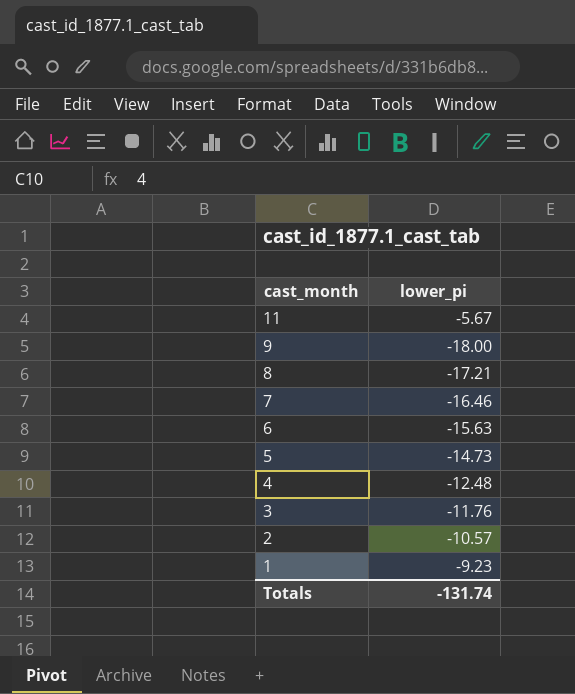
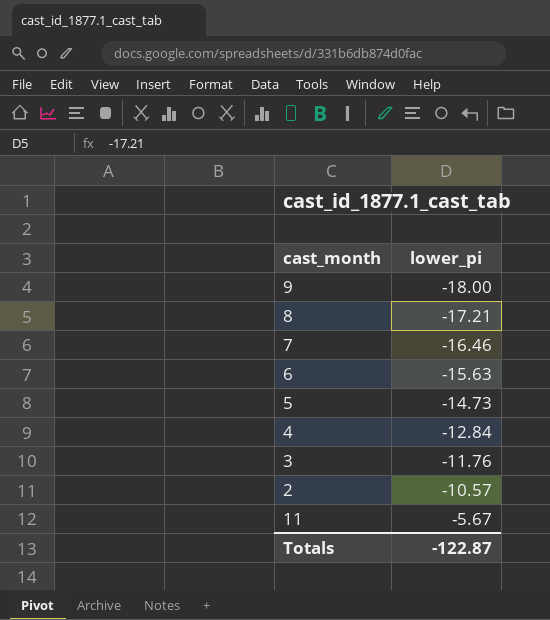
row order: cast_month descending -> lower_pi ascending
row 1: -9.23 -> none
4 | lower_pi: -12.48 -> -12.84
Totals | lower_pi: -131.74 -> -122.87

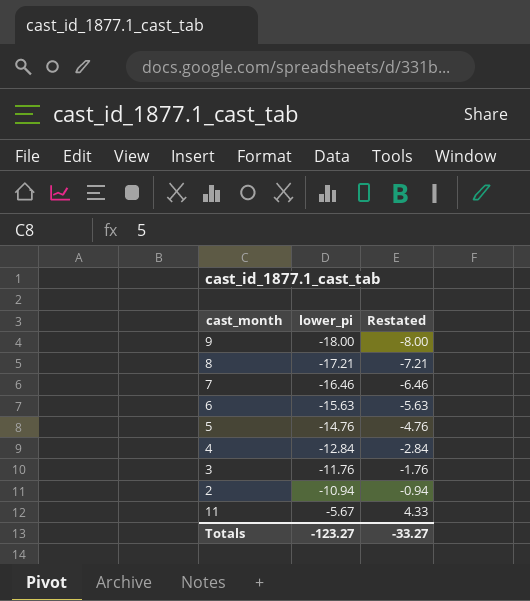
column Restated | formula: none -> [lower_pi] + 10
5 | lower_pi: -14.73 -> -14.76
2 | lower_pi: -10.57 -> -10.94
Totals | lower_pi: -122.87 -> -123.27

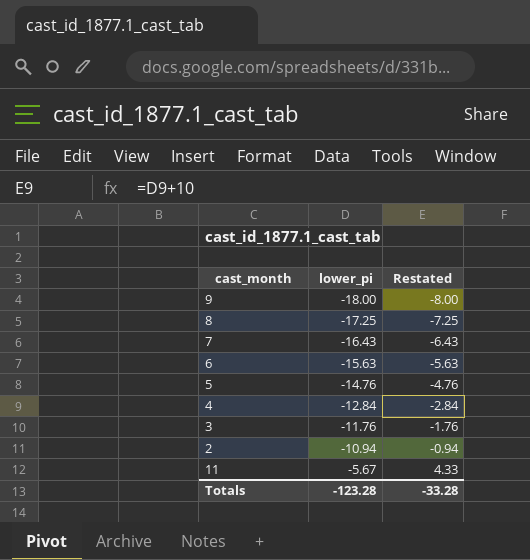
8 | lower_pi: -17.21 -> -17.25
8 | Restated: -7.21 -> -7.25
7 | lower_pi: -16.46 -> -16.43
7 | Restated: -6.46 -> -6.43
Totals | lower_pi: -123.27 -> -123.28
Totals | Restated: -33.27 -> -33.28

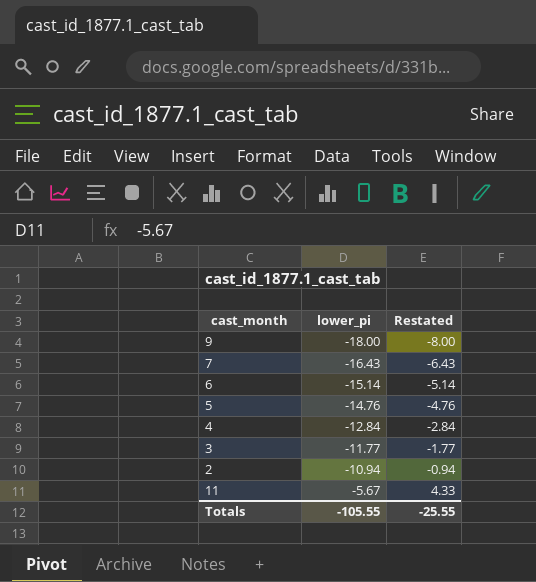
row 8: -17.25 | -7.25 -> none
6 | lower_pi: -15.63 -> -15.14
6 | Restated: -5.63 -> -5.14
3 | lower_pi: -11.76 -> -11.77
3 | Restated: -1.76 -> -1.77
Totals | lower_pi: -123.28 -> -105.55
Totals | Restated: -33.28 -> -25.55

